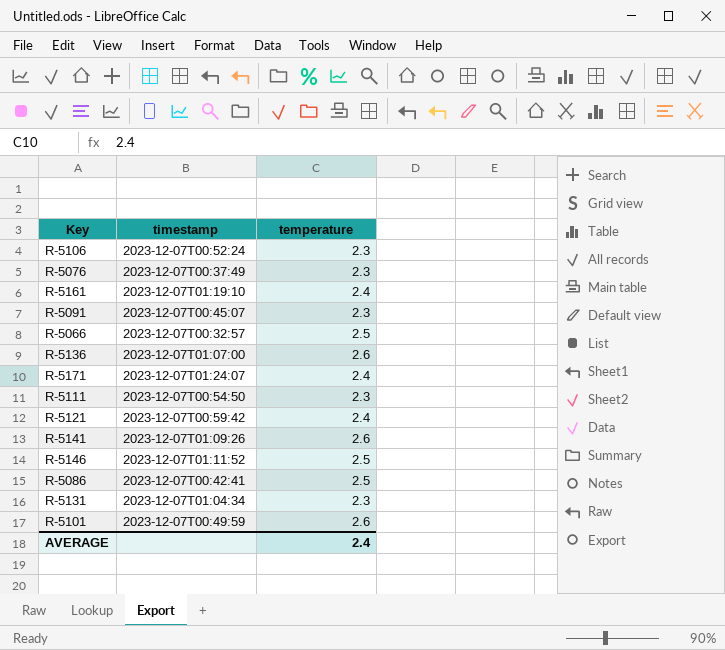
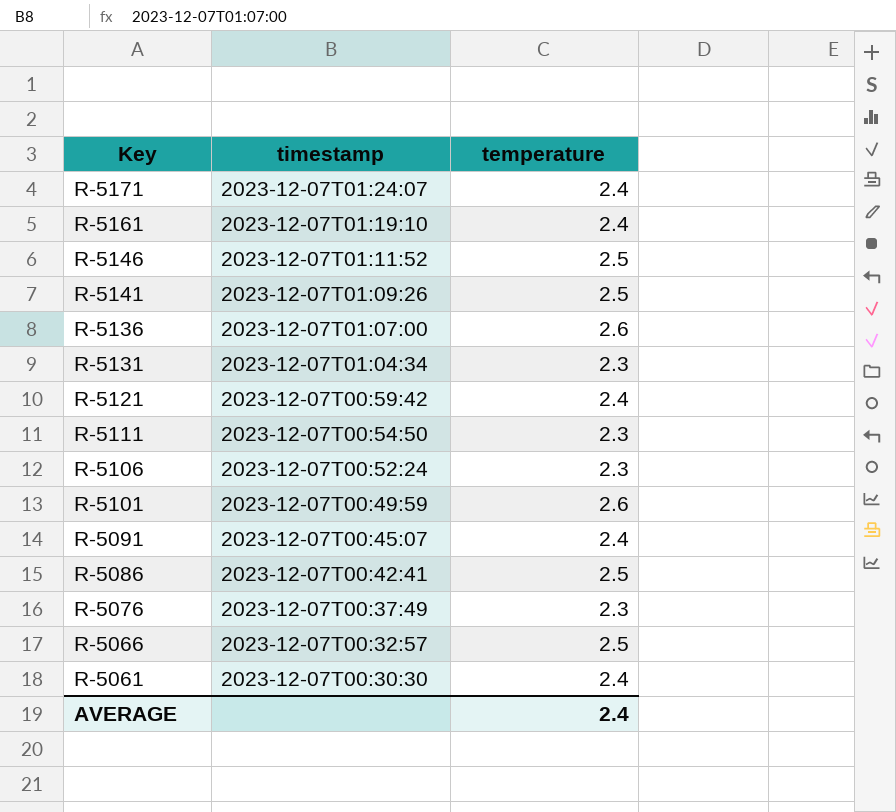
row order: none -> Key descending
R-5141 | temperature: 2.6 -> 2.5
R-5091 | temperature: 2.3 -> 2.4
row R-5061: none -> 2023-12-07T00:30:30 | 2.4

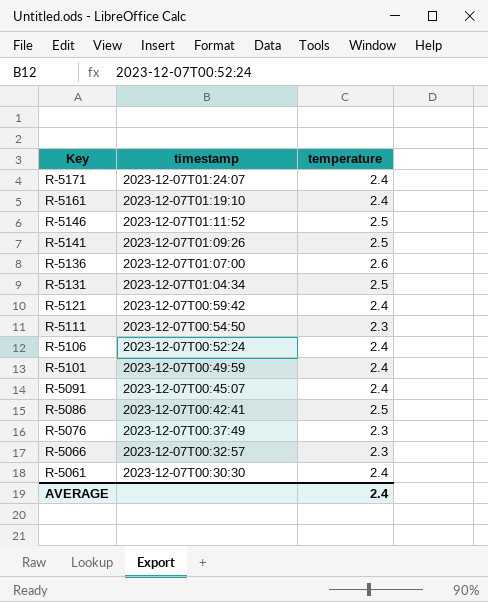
R-5131 | temperature: 2.3 -> 2.5
R-5106 | temperature: 2.3 -> 2.4
R-5101 | temperature: 2.6 -> 2.4
R-5066 | temperature: 2.5 -> 2.3

